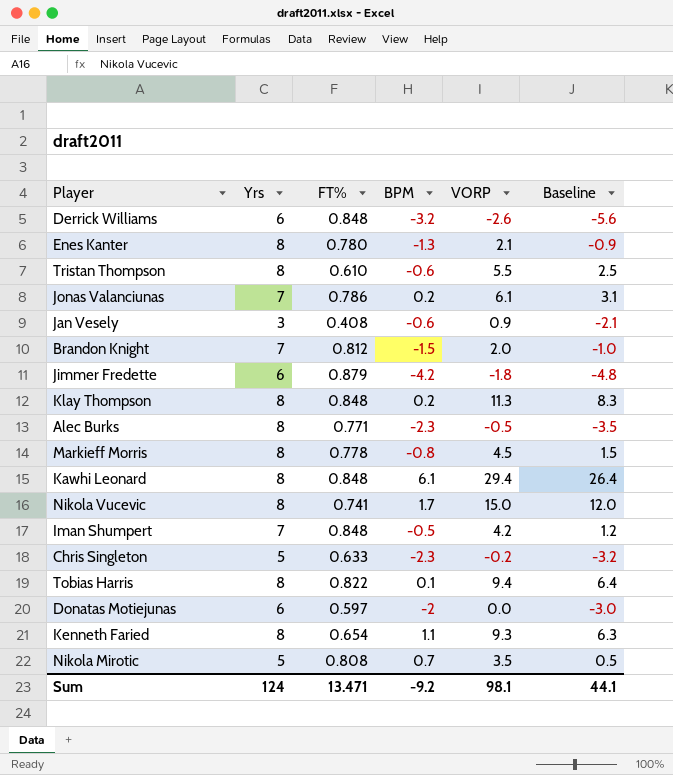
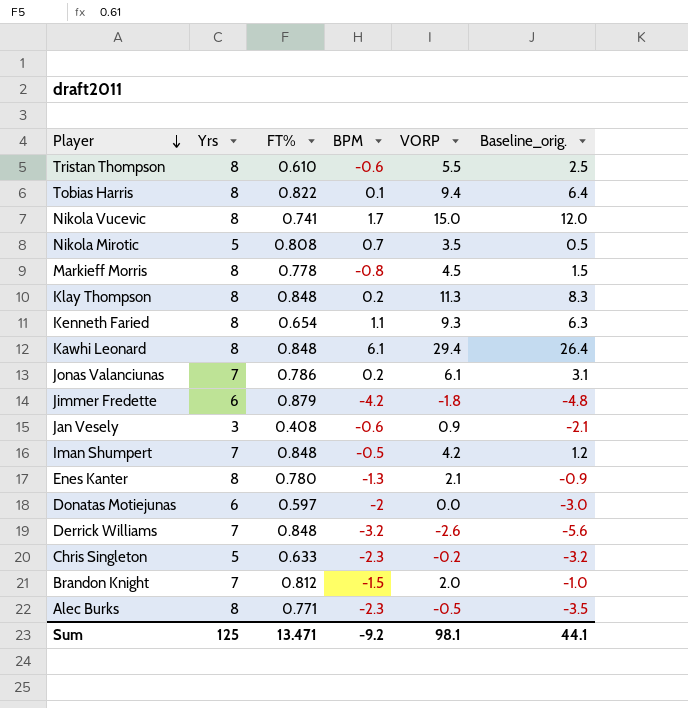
row order: none -> Player descending
column name: Baseline -> Baseline_orig.
Derrick Williams | Yrs: 6 -> 7
Sum | Yrs: 124 -> 125

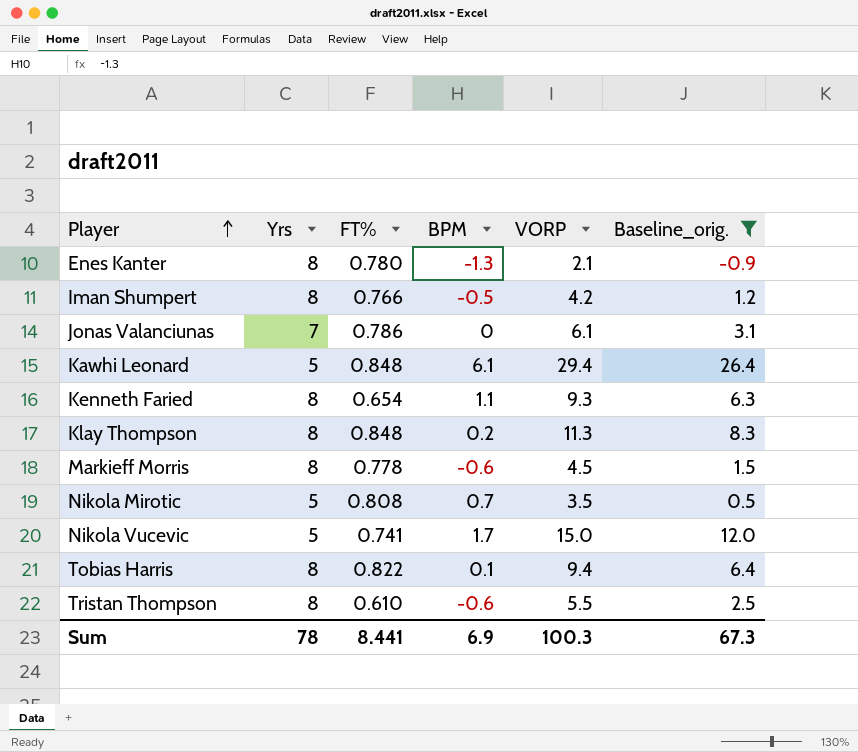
filter: none -> Baseline_orig. >= -0.9
row order: Player descending -> Player ascending
Iman Shumpert | Yrs: 7 -> 8
Iman Shumpert | FT%: 0.848 -> 0.766
Jonas Valanciunas | BPM: 0.2 -> 0
Kawhi Leonard | Yrs: 8 -> 5
Markieff Morris | BPM: -0.8 -> -0.6
Nikola Vucevic | Yrs: 8 -> 5
Sum | Yrs: 125 -> 78
Sum | FT%: 13.471 -> 8.441
Sum | BPM: -9.2 -> 6.9
Sum | VORP: 98.1 -> 100.3
Sum | Baseline_orig.: 44.1 -> 67.3

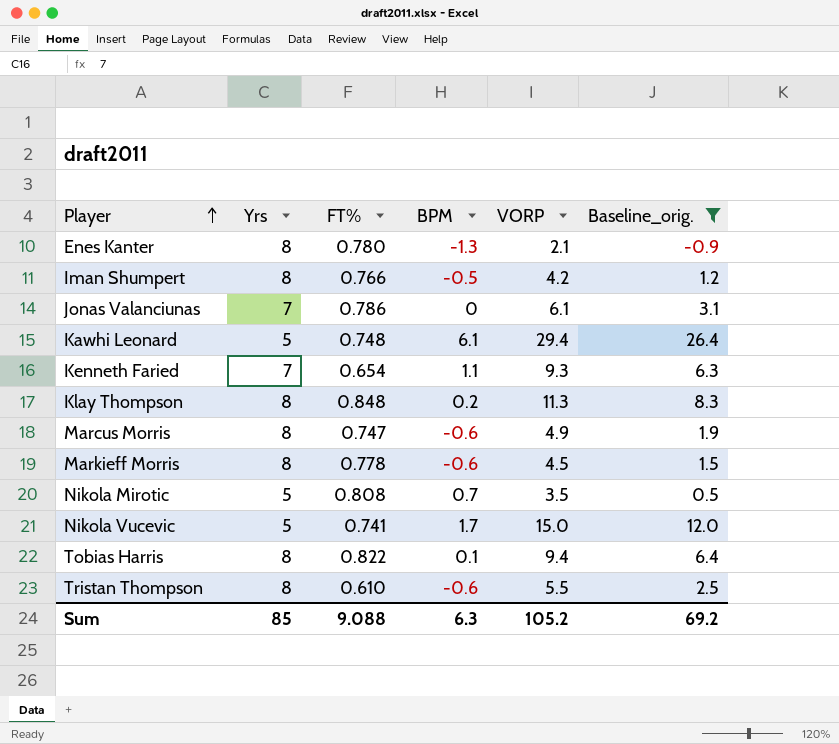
Kawhi Leonard | FT%: 0.848 -> 0.748
Kenneth Faried | Yrs: 8 -> 7
row Marcus Morris: none -> 8 | 0.747 | -0.6 | 4.9 | 1.9
Sum | Yrs: 78 -> 85
Sum | FT%: 8.441 -> 9.088
Sum | BPM: 6.9 -> 6.3
Sum | VORP: 100.3 -> 105.2
Sum | Baseline_orig.: 67.3 -> 69.2

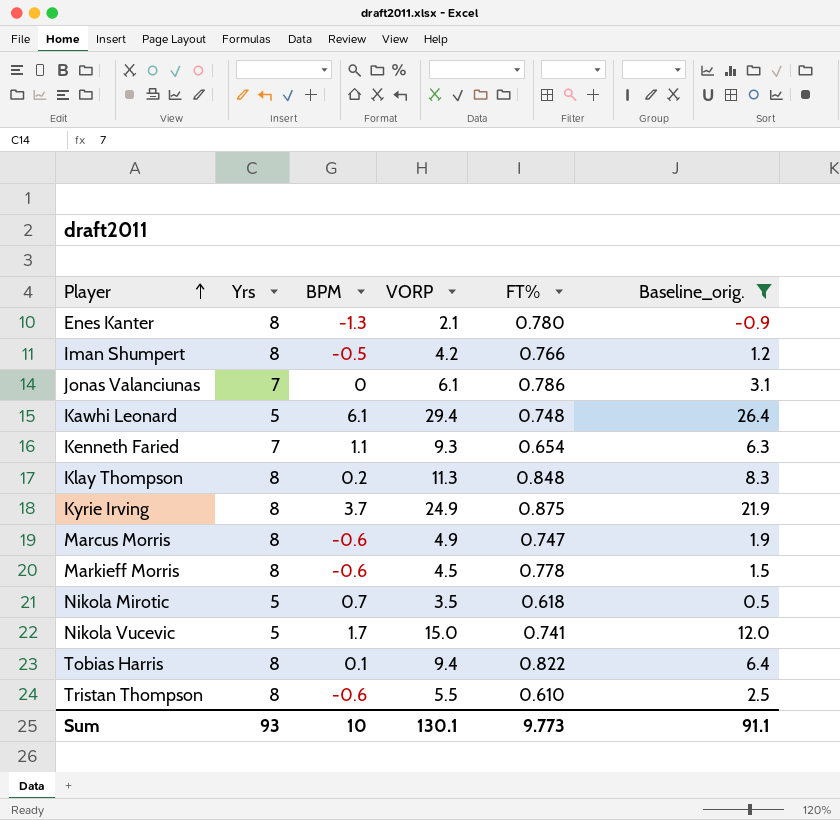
column FT% | position: 3 -> 5
row Kyrie Irving: none -> 8 | 3.7 | 24.9 | 0.875 | 21.9
Nikola Mirotic | FT%: 0.808 -> 0.618
Sum | Yrs: 85 -> 93
Sum | BPM: 6.3 -> 10
Sum | VORP: 105.2 -> 130.1
Sum | FT%: 9.088 -> 9.773
Sum | Baseline_orig.: 69.2 -> 91.1

